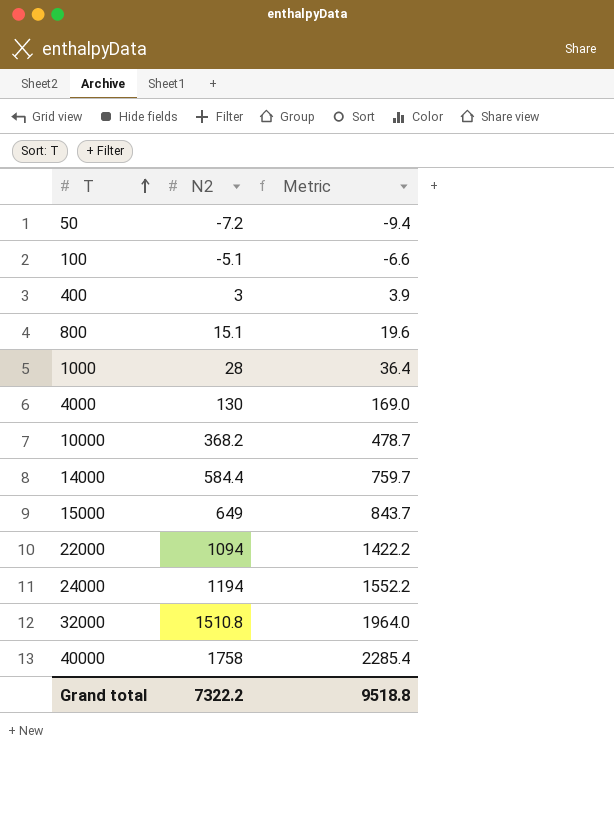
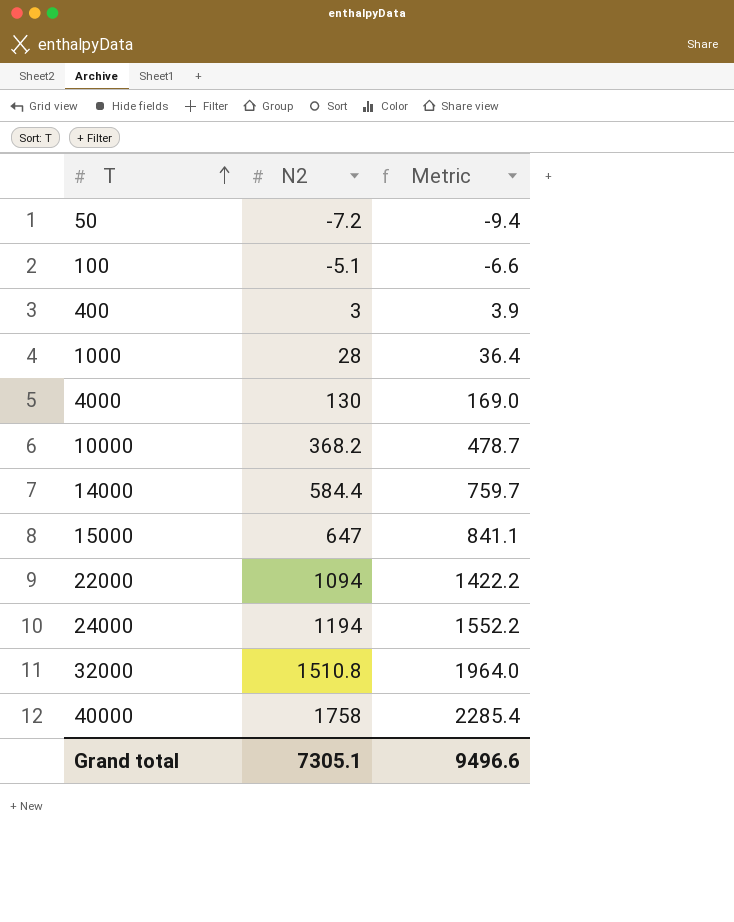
row 800: 15.1 | 19.6 -> none
15000 | N2: 649 -> 647
15000 | Metric: 843.7 -> 841.1
Grand total | N2: 7322.2 -> 7305.1
Grand total | Metric: 9518.8 -> 9496.6

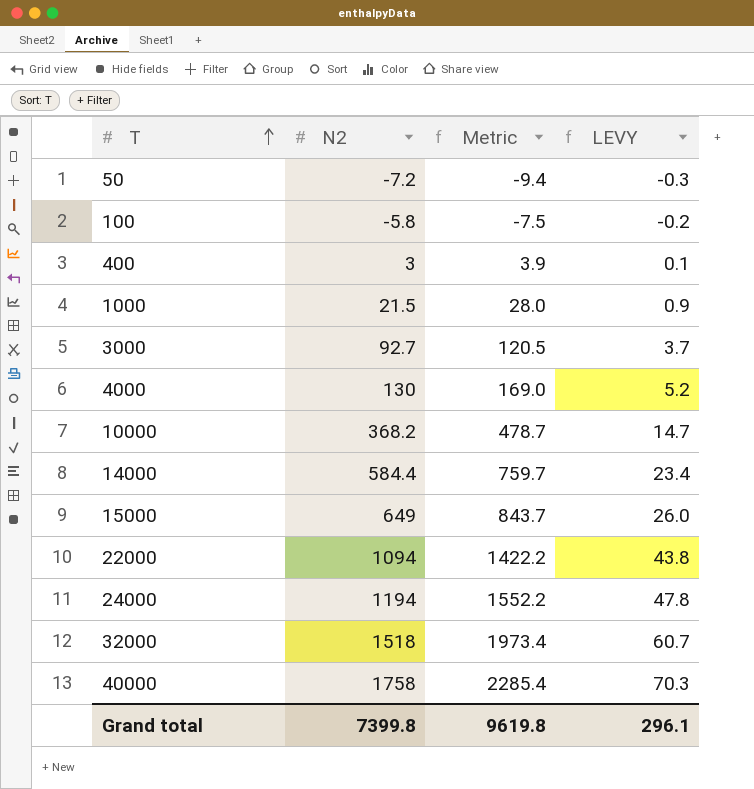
column LEVY | formula: none -> [N2] * 0.04
100 | N2: -5.1 -> -5.8
100 | Metric: -6.6 -> -7.5
1000 | N2: 28 -> 21.5
1000 | Metric: 36.4 -> 28.0
row 3000: none -> 92.7 | 120.5 | 3.7
15000 | N2: 647 -> 649
15000 | Metric: 841.1 -> 843.7
32000 | N2: 1510.8 -> 1518
32000 | Metric: 1964.0 -> 1973.4
Grand total | N2: 7305.1 -> 7399.8
Grand total | Metric: 9496.6 -> 9619.8

